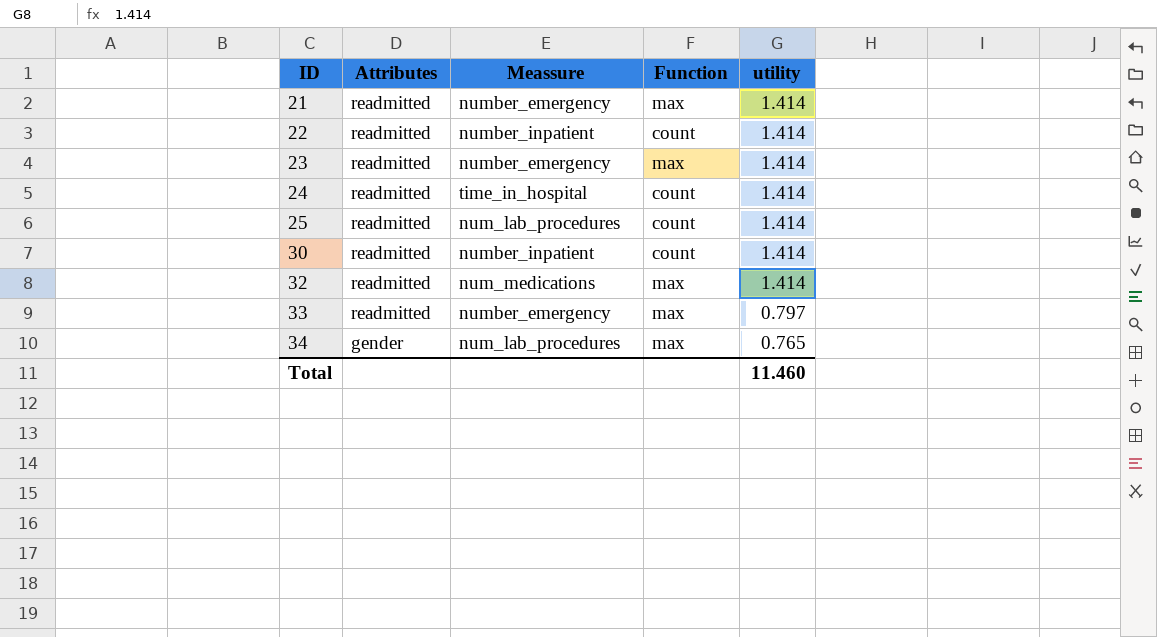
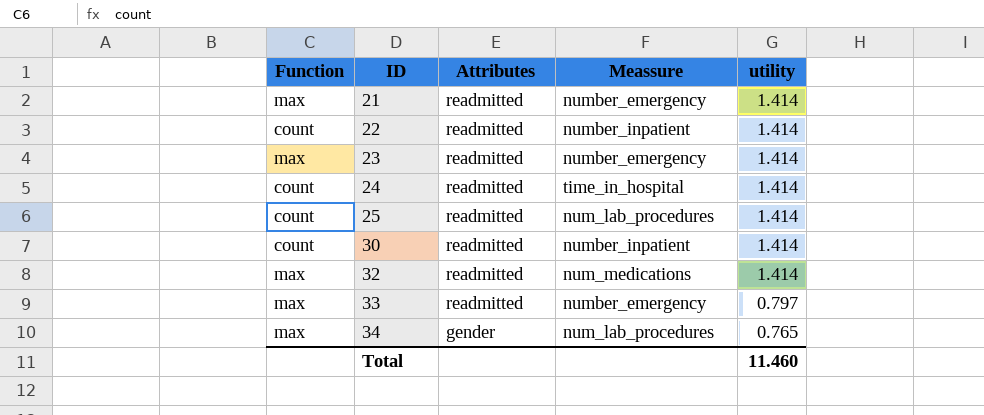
column Function | position: 4 -> 1

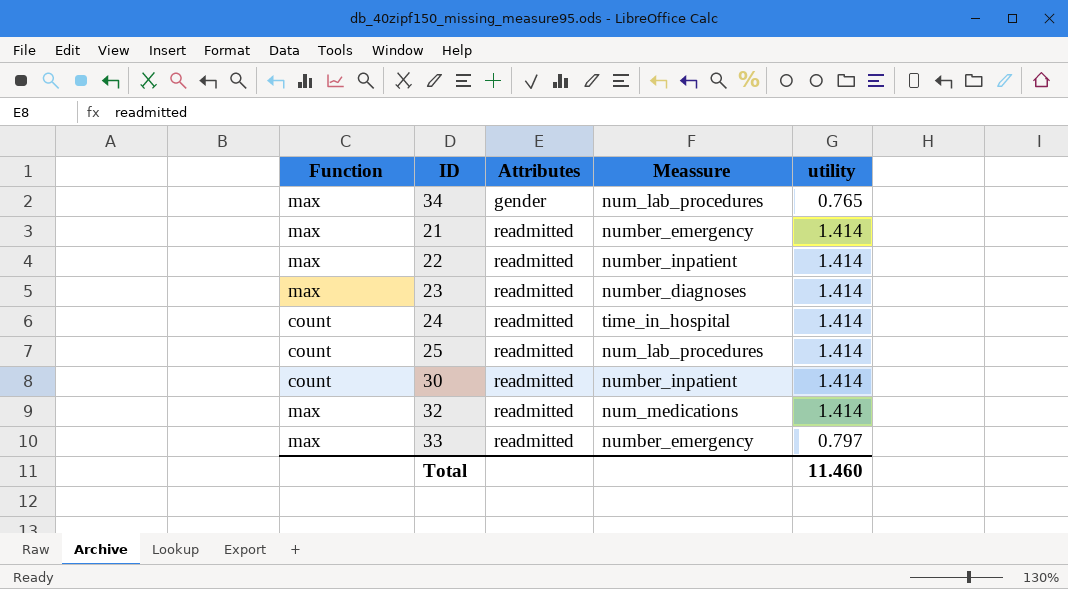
row order: ID ascending -> Attributes ascending
22 | Function: count -> max
23 | Meassure: number_emergency -> number_diagnoses

